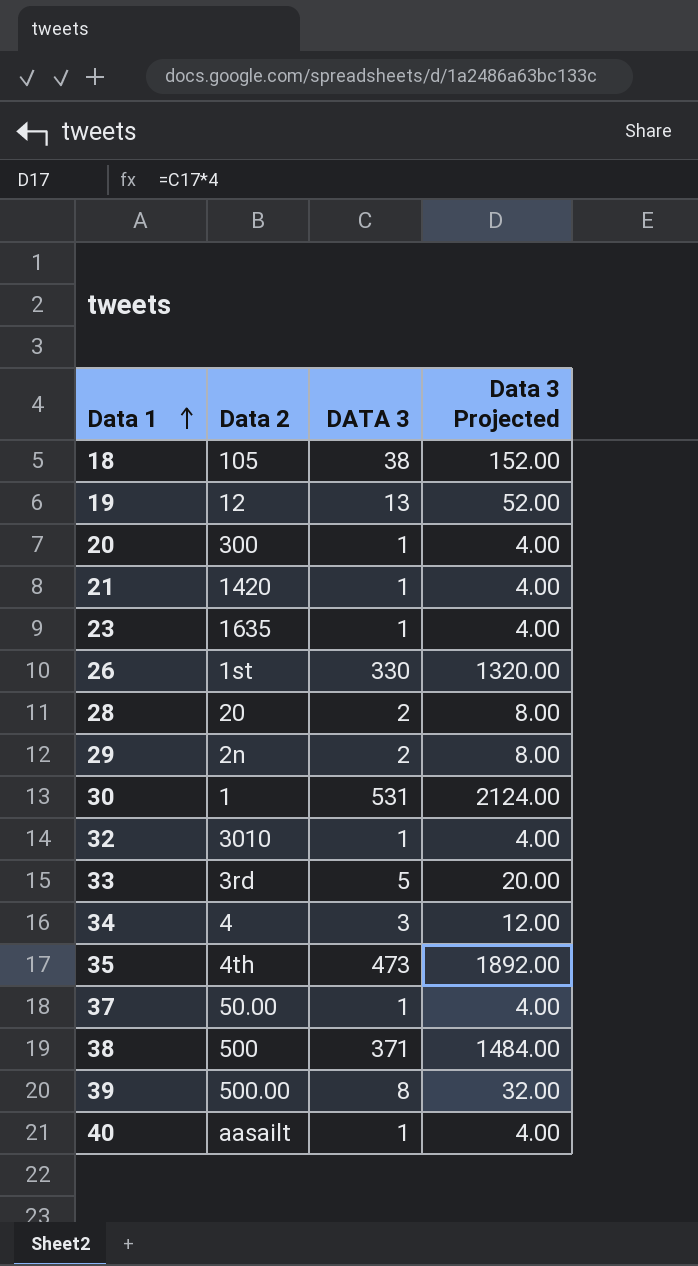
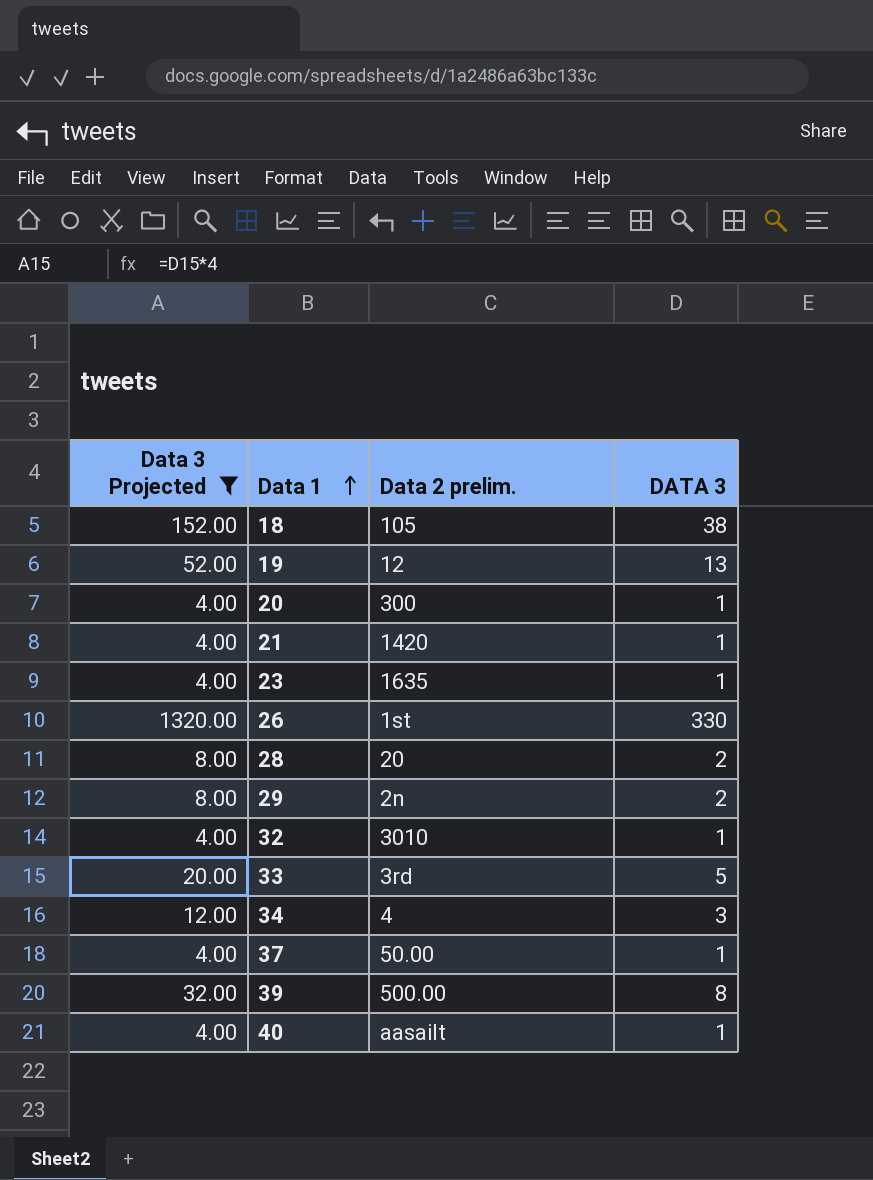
filter: none -> Data 3 Projected <= 1320.00
column Data 3 Projected | position: 4 -> 1
column name: Data 2 -> Data 2 prelim.

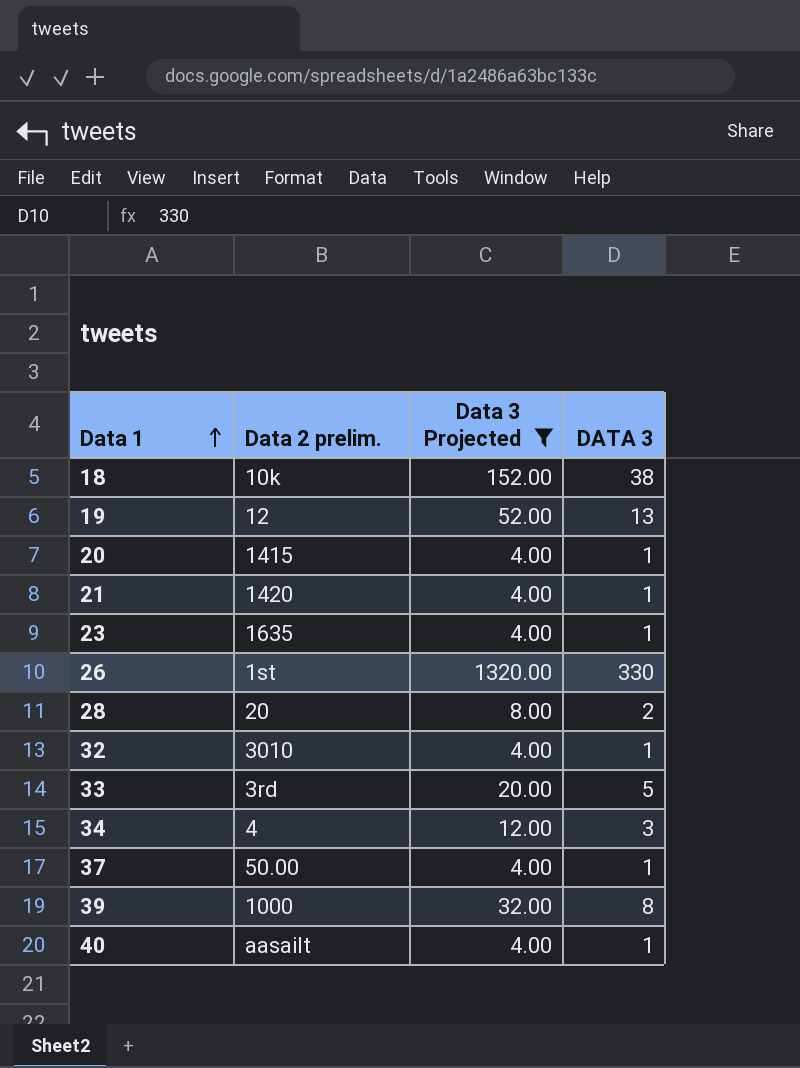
column Data 3 Projected | position: 1 -> 3
row 29: 8.00 | 2n | 2 -> none
18 | Data 2 prelim.: 105 -> 10k
20 | Data 2 prelim.: 300 -> 1415
39 | Data 2 prelim.: 500.00 -> 1000

